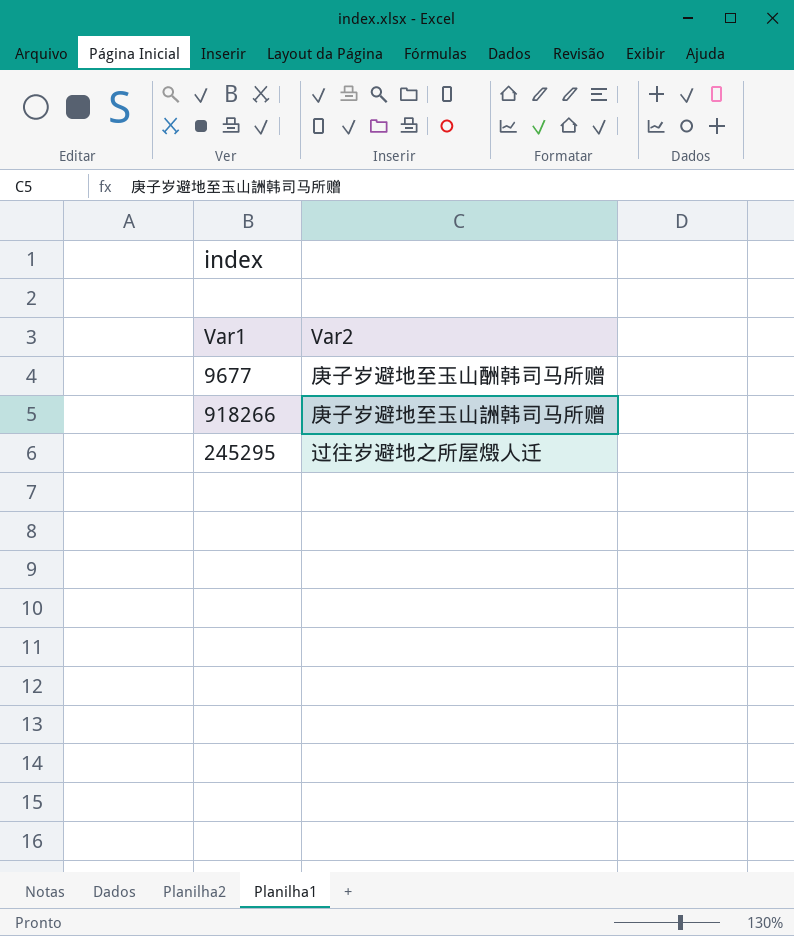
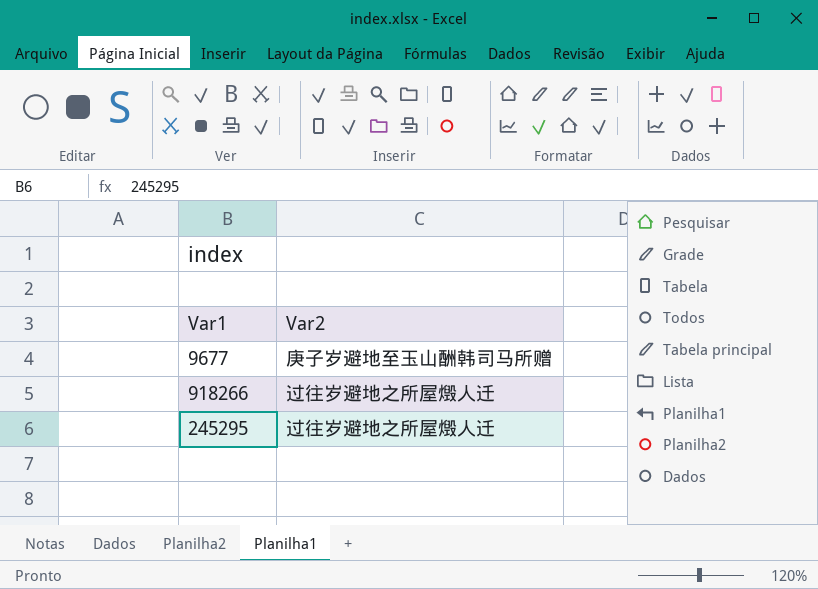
918266 | Var2: 庚子岁避地至玉山詶韩司马所赠 -> 过往岁避地之所屋燬人迁

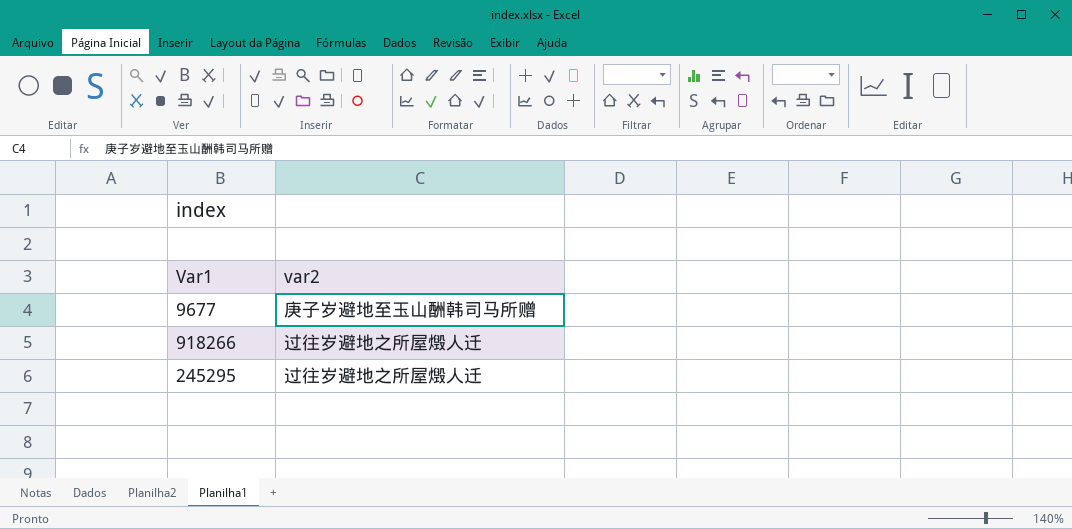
column name: Var2 -> var2

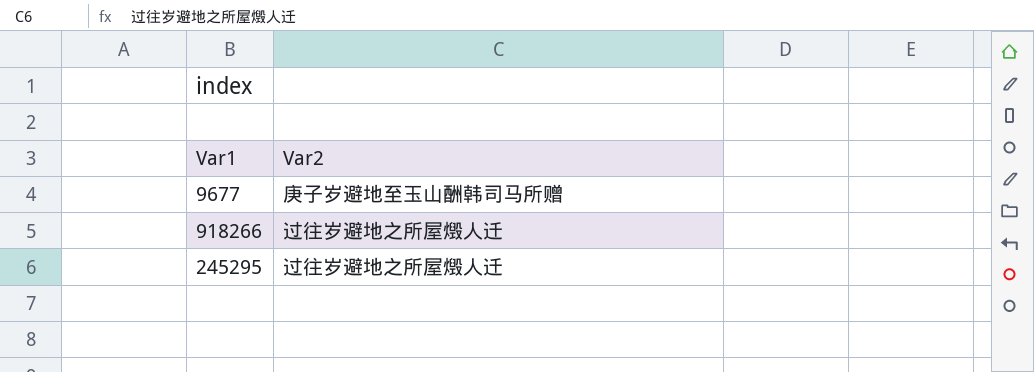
column name: var2 -> Var2

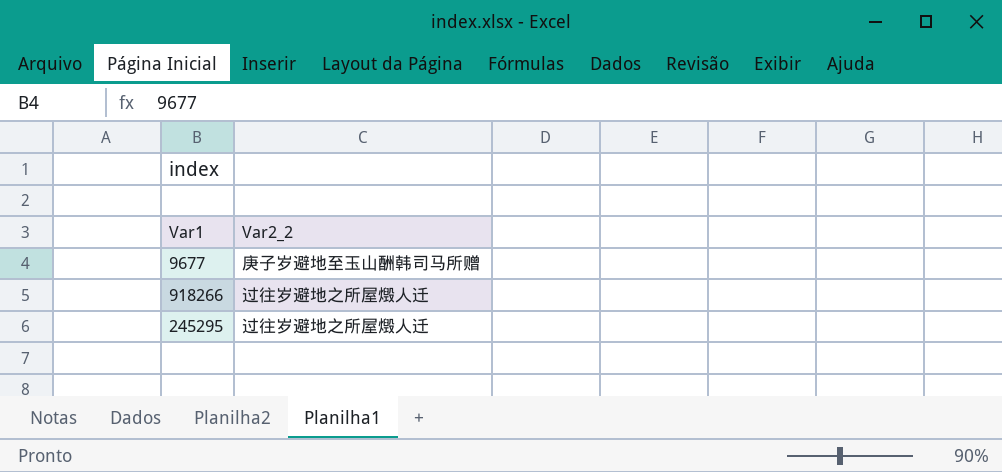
column name: Var2 -> Var2_2

